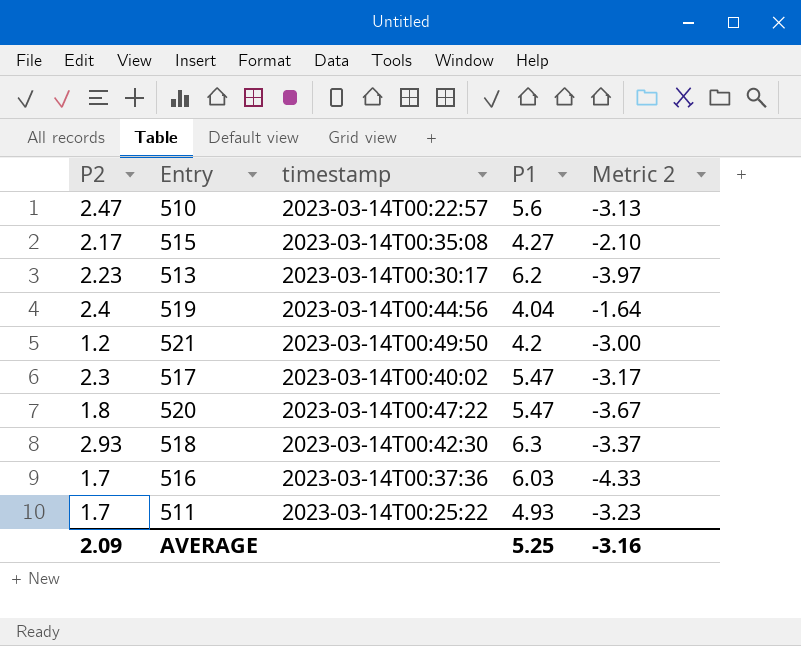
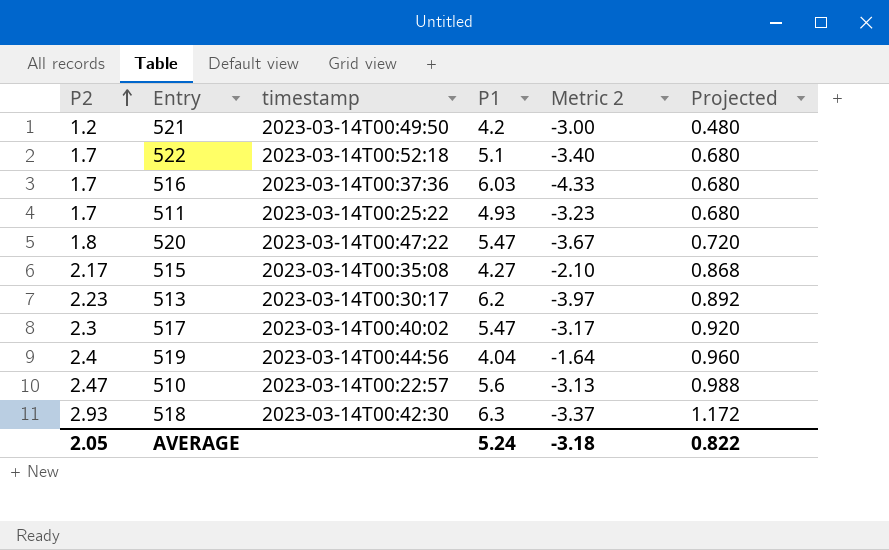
row order: none -> P2 ascending
column Projected | formula: none -> [P2] * 0.4
row 522: none -> 1.7 | 2023-03-14T00:52:18 | 5.1 | -3.40 | 0.680
AVERAGE | P2: 2.09 -> 2.05
AVERAGE | P1: 5.25 -> 5.24
AVERAGE | Metric 2: -3.16 -> -3.18

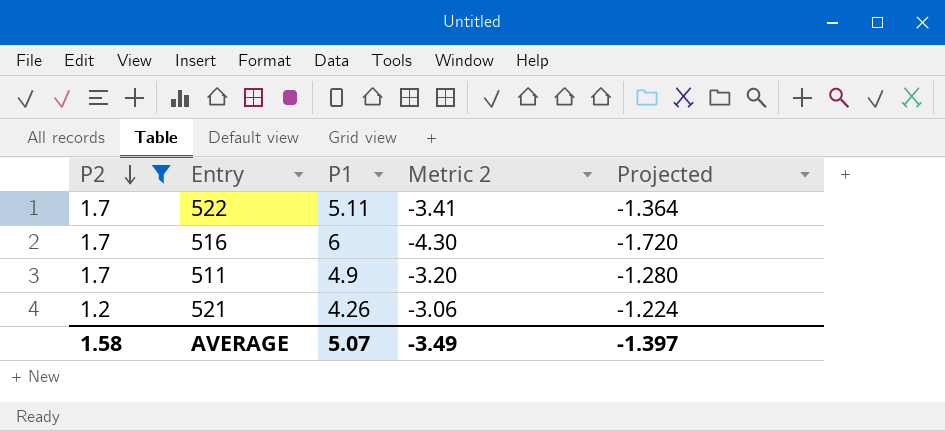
filter: none -> P2 <= 1.7
row order: P2 ascending -> P2 descending
column timestamp | position: 3 -> none
column Projected | formula: [P2] * 0.4 -> [Metric 2] * 0.4
522 | P1: 5.1 -> 5.11
522 | Metric 2: -3.40 -> -3.41
516 | P1: 6.03 -> 6
516 | Metric 2: -4.33 -> -4.30
511 | P1: 4.93 -> 4.9
511 | Metric 2: -3.23 -> -3.20
521 | P1: 4.2 -> 4.26
521 | Metric 2: -3.00 -> -3.06
AVERAGE | P2: 2.05 -> 1.58
AVERAGE | P1: 5.24 -> 5.07
AVERAGE | Metric 2: -3.18 -> -3.49
AVERAGE | Projected: 0.822 -> -1.397

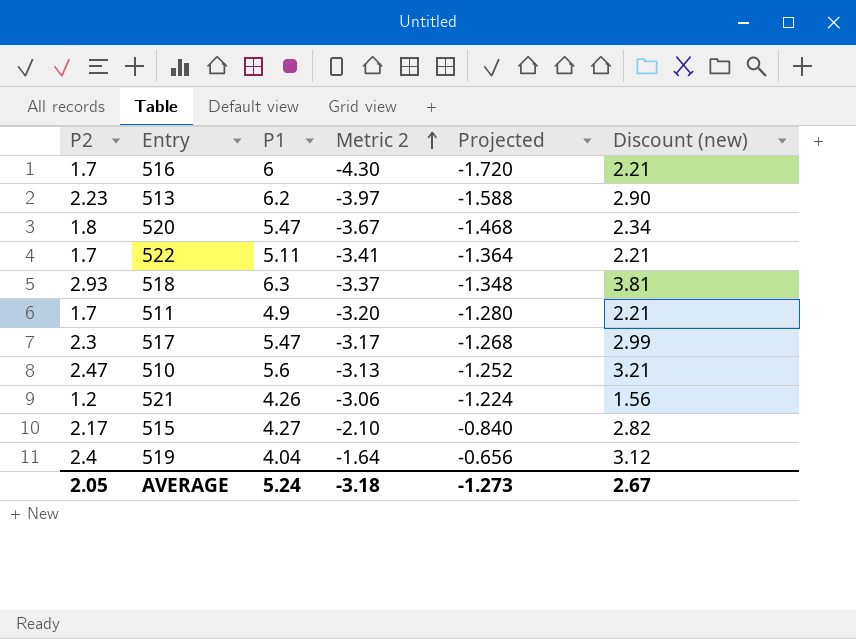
filter: P2 <= 1.7 -> none
row order: P2 descending -> Metric 2 ascending
column Discount (new) | formula: none -> [P2] * 1.3
AVERAGE | P2: 1.58 -> 2.05
AVERAGE | P1: 5.07 -> 5.24
AVERAGE | Metric 2: -3.49 -> -3.18
AVERAGE | Projected: -1.397 -> -1.273

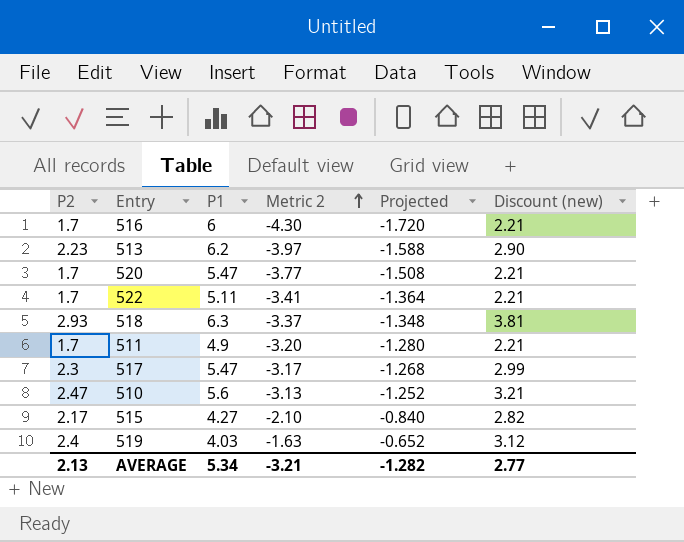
row 521: 1.2 | 4.26 | -3.06 | -1.224 | 1.56 -> none
520 | P2: 1.8 -> 1.7
520 | Metric 2: -3.67 -> -3.77
520 | Projected: -1.468 -> -1.508
520 | Discount (new): 2.34 -> 2.21
519 | P1: 4.04 -> 4.03
519 | Metric 2: -1.64 -> -1.63
519 | Projected: -0.656 -> -0.652
AVERAGE | P2: 2.05 -> 2.13
AVERAGE | P1: 5.24 -> 5.34
AVERAGE | Metric 2: -3.18 -> -3.21
AVERAGE | Projected: -1.273 -> -1.282
AVERAGE | Discount (new): 2.67 -> 2.77

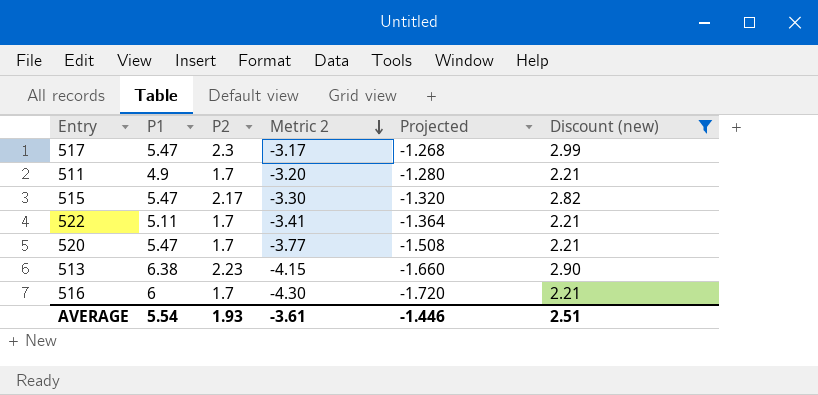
filter: none -> Discount (new) <= 2.99
row order: Metric 2 ascending -> Metric 2 descending
column P2 | position: 1 -> 3
515 | P1: 4.27 -> 5.47
515 | Metric 2: -2.10 -> -3.30
515 | Projected: -0.840 -> -1.320
513 | P1: 6.2 -> 6.38
513 | Metric 2: -3.97 -> -4.15
513 | Projected: -1.588 -> -1.660
AVERAGE | P1: 5.34 -> 5.54
AVERAGE | P2: 2.13 -> 1.93
AVERAGE | Metric 2: -3.21 -> -3.61
AVERAGE | Projected: -1.282 -> -1.446
AVERAGE | Discount (new): 2.77 -> 2.51

